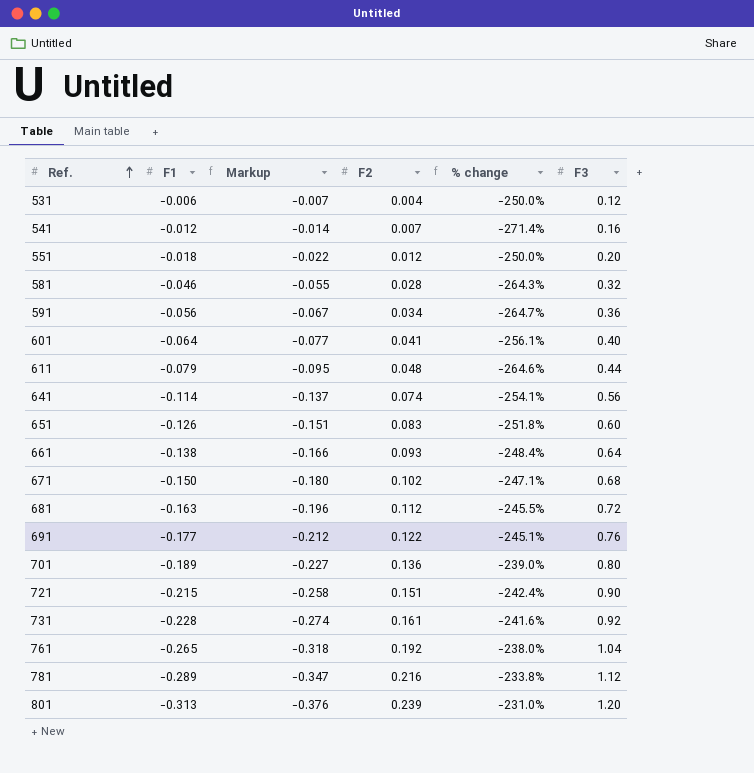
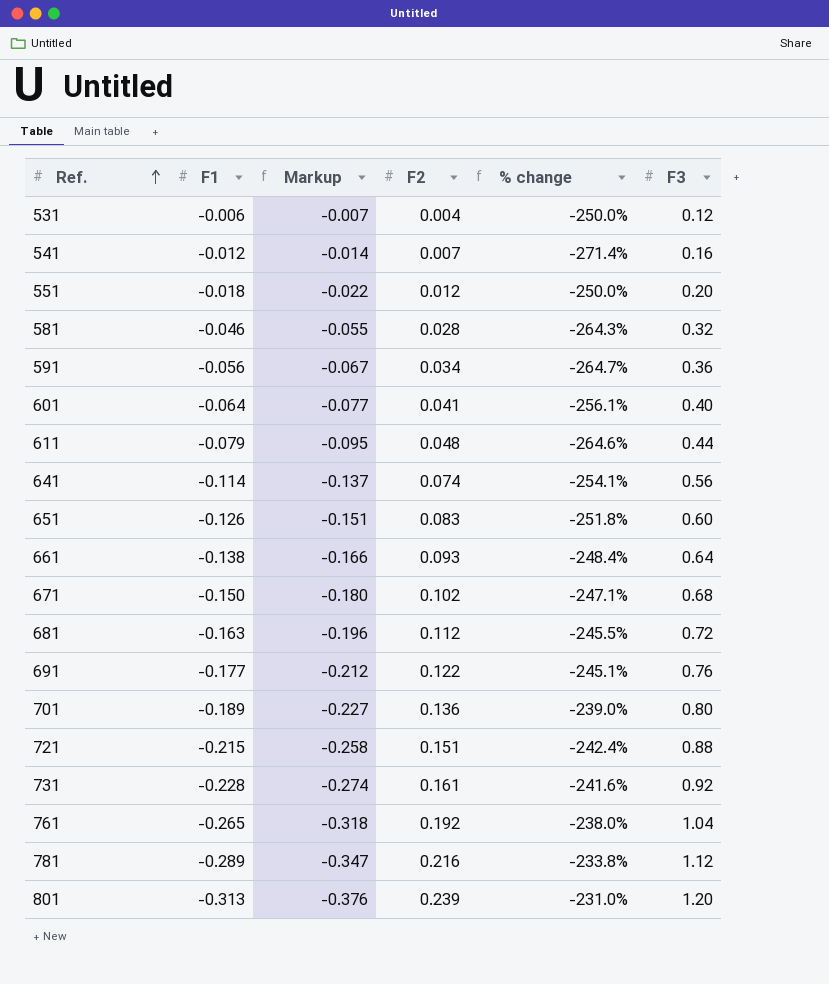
721 | F3: 0.90 -> 0.88

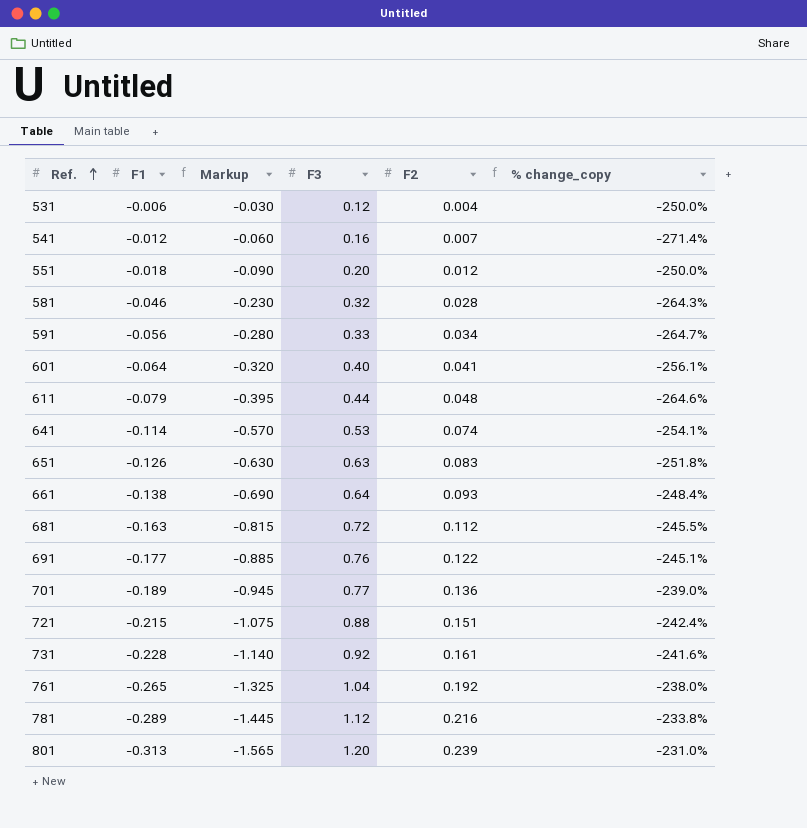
column Markup | formula: [F1] * 1.2 -> [F1] * 5
column F3 | position: 6 -> 4
column name: % change -> % change_copy
row 671: -0.150 | -0.180 | 0.102 | -247.1% | 0.68 -> none
591 | F3: 0.36 -> 0.33
641 | F3: 0.56 -> 0.53
651 | F3: 0.60 -> 0.63
701 | F3: 0.80 -> 0.77

